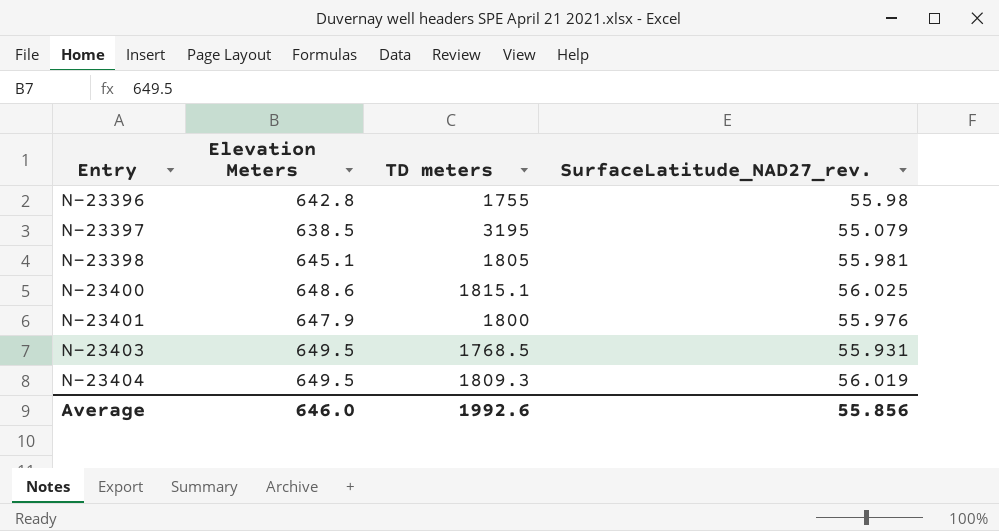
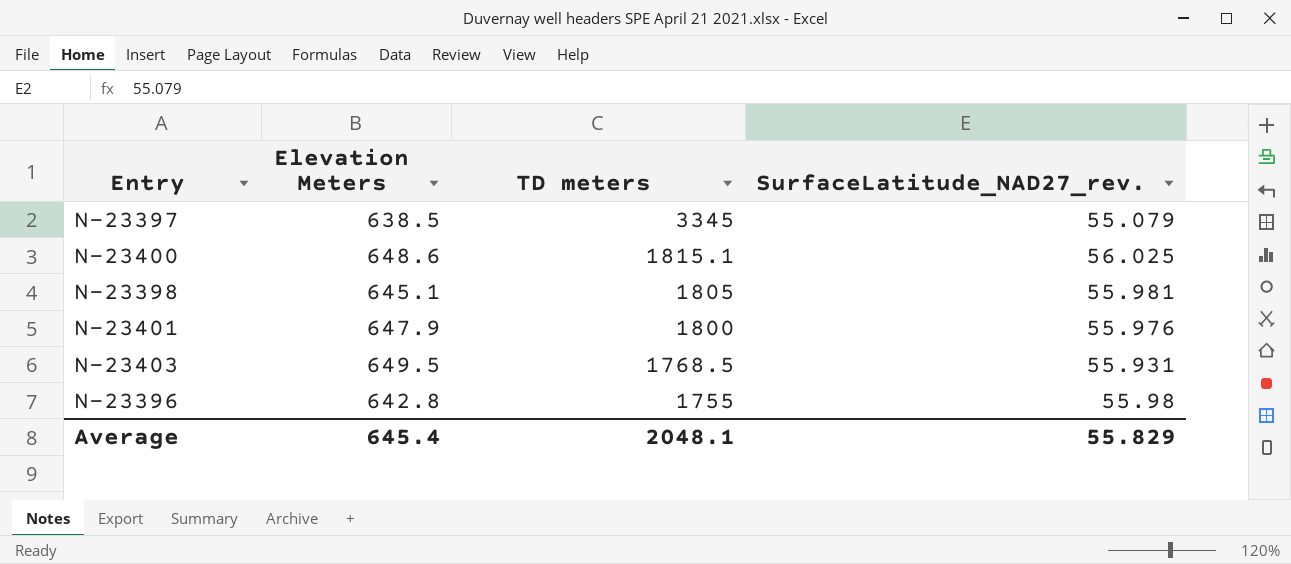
row order: Entry ascending -> TD meters descending
row N-23404: 649.5 | 1809.3 | 56.019 -> none
N-23397 | TD meters: 3195 -> 3345
Average | Elevation Meters: 646.0 -> 645.4
Average | TD meters: 1992.6 -> 2048.1
Average | SurfaceLatitude_NAD27_rev.: 55.856 -> 55.829

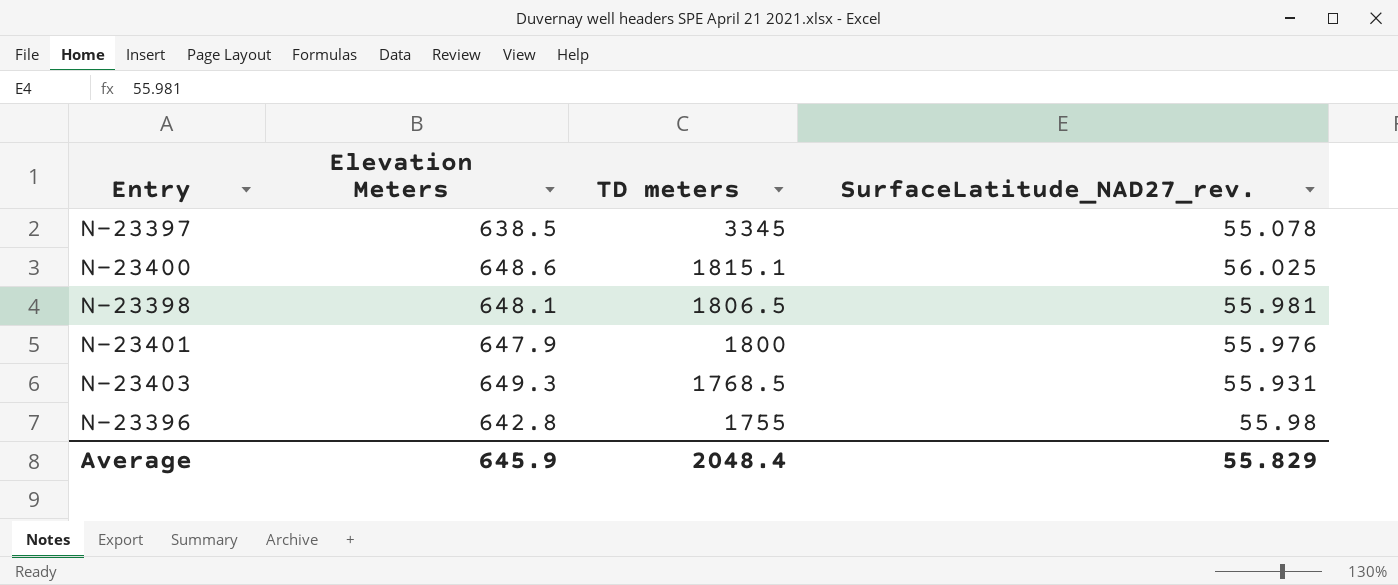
N-23397 | SurfaceLatitude_NAD27_rev.: 55.079 -> 55.078
N-23398 | Elevation Meters: 645.1 -> 648.1
N-23398 | TD meters: 1805 -> 1806.5
N-23403 | Elevation Meters: 649.5 -> 649.3
Average | Elevation Meters: 645.4 -> 645.9
Average | TD meters: 2048.1 -> 2048.4

